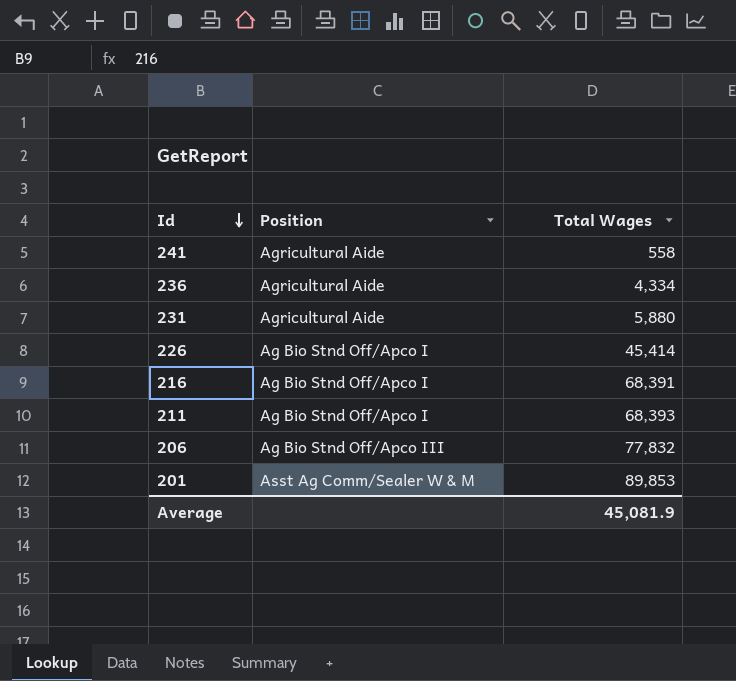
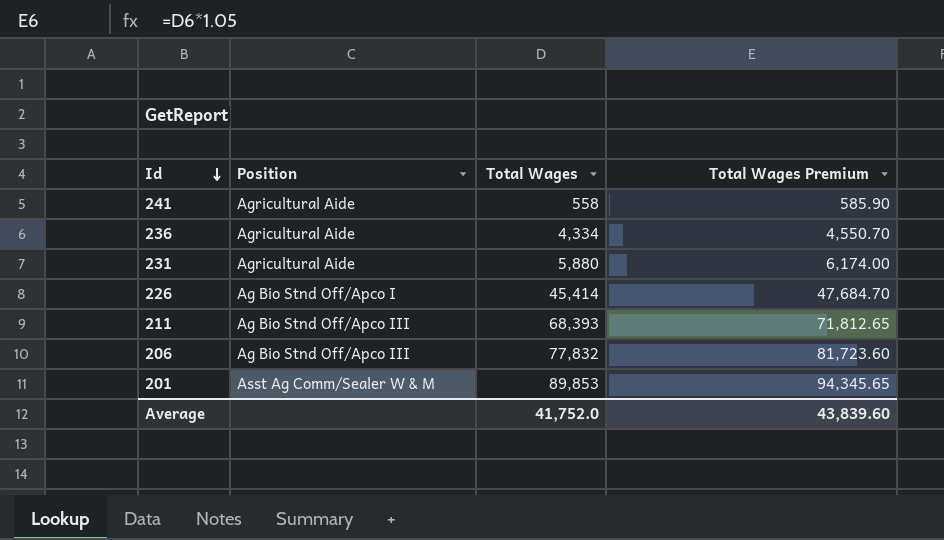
column Total Wages Premium | formula: none -> [Total Wages] * 1.05
row 216: Ag Bio Stnd Off/Apco I | 68,391 -> none
211 | Position: Ag Bio Stnd Off/Apco I -> Ag Bio Stnd Off/Apco III
Average | Total Wages: 45,081.9 -> 41,752.0

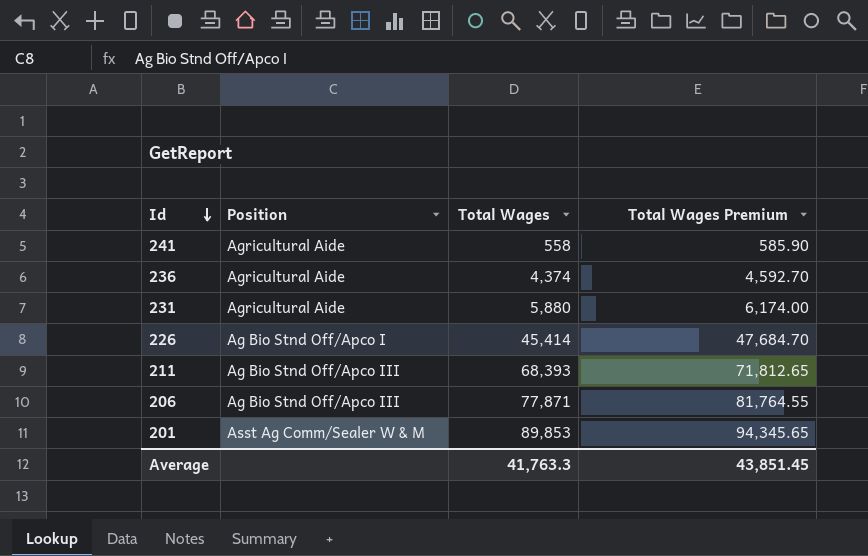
236 | Total Wages: 4,334 -> 4,374
236 | Total Wages Premium: 4,550.70 -> 4,592.70
206 | Total Wages: 77,832 -> 77,871
206 | Total Wages Premium: 81,723.60 -> 81,764.55
Average | Total Wages: 41,752.0 -> 41,763.3
Average | Total Wages Premium: 43,839.60 -> 43,851.45

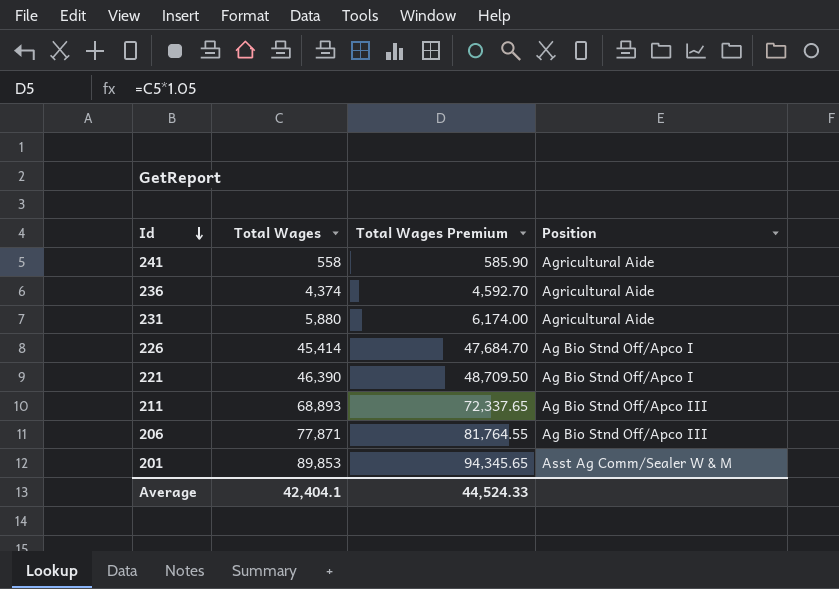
column Position | position: 2 -> 4
row 221: none -> 46,390 | 48,709.50 | Ag Bio Stnd Off/Apco I
211 | Total Wages: 68,393 -> 68,893
211 | Total Wages Premium: 71,812.65 -> 72,337.65
Average | Total Wages: 41,763.3 -> 42,404.1
Average | Total Wages Premium: 43,851.45 -> 44,524.33

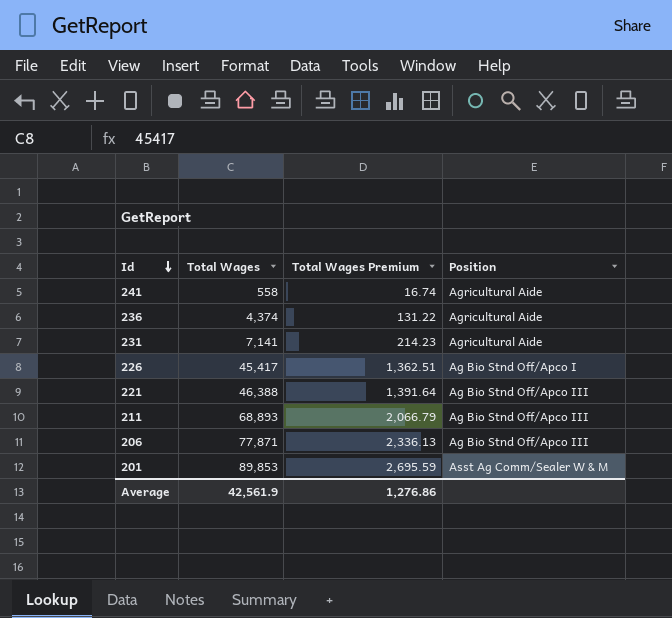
column Total Wages Premium | formula: [Total Wages] * 1.05 -> [Total Wages] * 0.03
231 | Total Wages: 5,880 -> 7,141
226 | Total Wages: 45,414 -> 45,417
221 | Total Wages: 46,390 -> 46,388
221 | Position: Ag Bio Stnd Off/Apco I -> Ag Bio Stnd Off/Apco III
Average | Total Wages: 42,404.1 -> 42,561.9
Average | Total Wages Premium: 44,524.33 -> 1,276.86

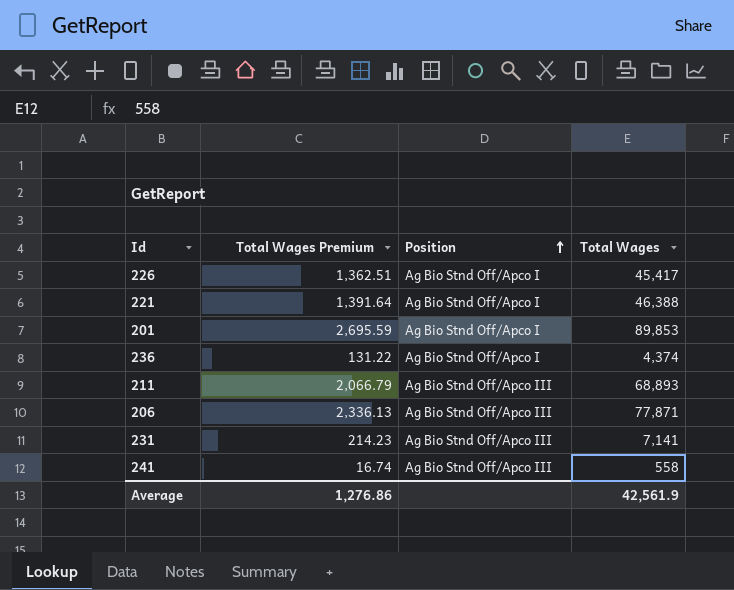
row order: Id descending -> Position ascending
column Total Wages | position: 2 -> 4
221 | Position: Ag Bio Stnd Off/Apco III -> Ag Bio Stnd Off/Apco I
201 | Position: Asst Ag Comm/Sealer W & M -> Ag Bio Stnd Off/Apco I
236 | Position: Agricultural Aide -> Ag Bio Stnd Off/Apco I
231 | Position: Agricultural Aide -> Ag Bio Stnd Off/Apco III
241 | Position: Agricultural Aide -> Ag Bio Stnd Off/Apco III

